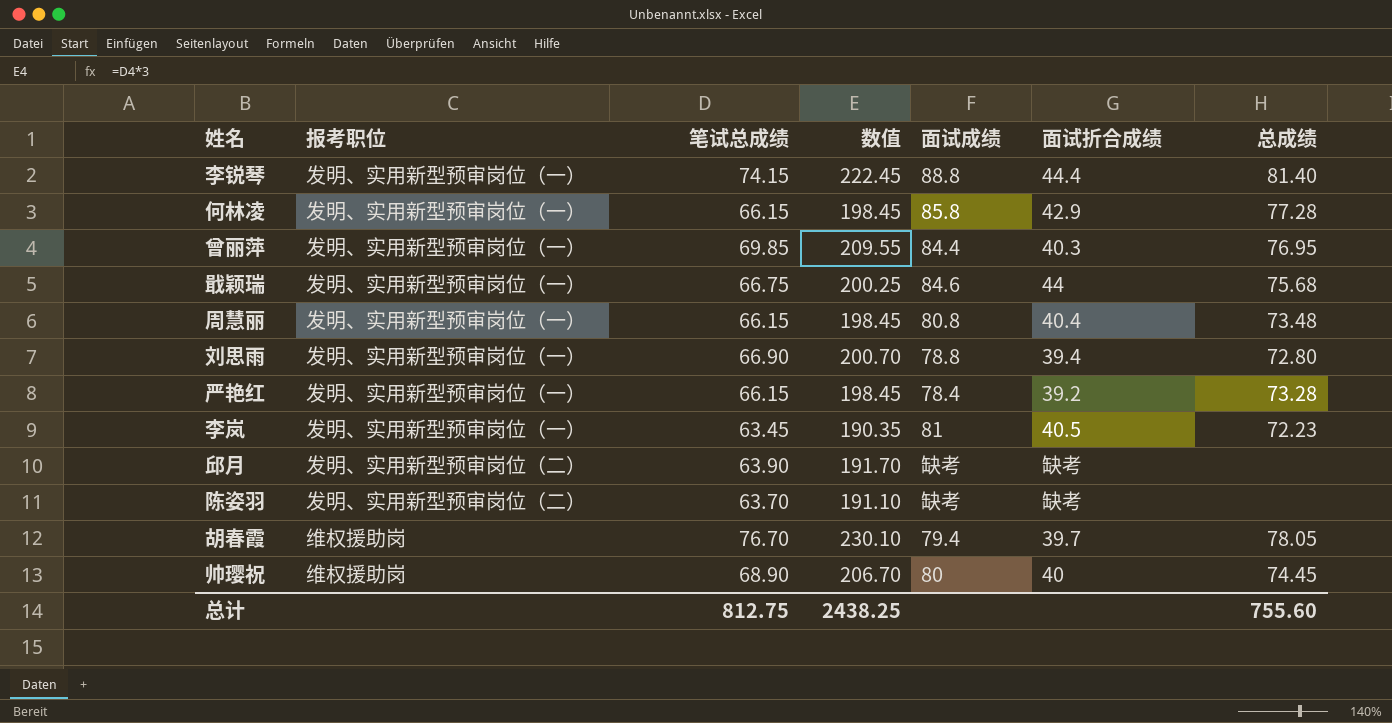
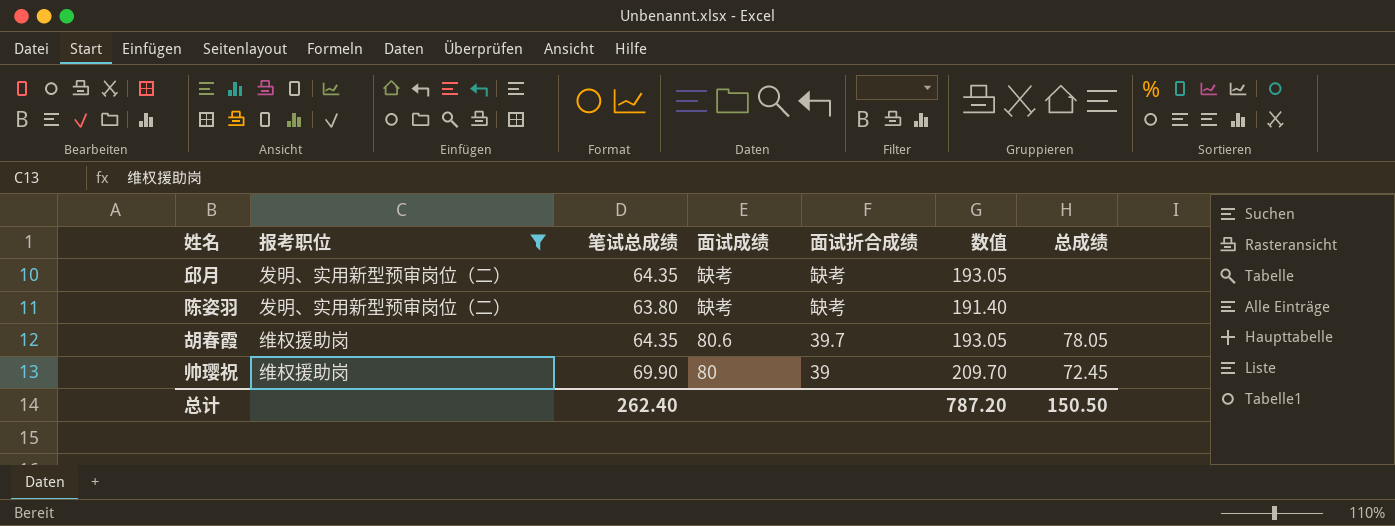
filter: none -> 报考职位 != 发明、实用新型预审岗位（一）
column 数值 | position: 4 -> 6
邱月 | 笔试总成绩: 63.90 -> 64.35
邱月 | 数值: 191.70 -> 193.05
陈姿羽 | 笔试总成绩: 63.70 -> 63.80
陈姿羽 | 数值: 191.10 -> 191.40
胡春霞 | 笔试总成绩: 76.70 -> 64.35
胡春霞 | 面试成绩: 79.4 -> 80.6
胡春霞 | 数值: 230.10 -> 193.05
帅璎祝 | 笔试总成绩: 68.90 -> 69.90
帅璎祝 | 面试折合成绩: 40 -> 39
帅璎祝 | 数值: 206.70 -> 209.70
帅璎祝 | 总成绩: 74.45 -> 72.45
总计 | 笔试总成绩: 812.75 -> 262.40
总计 | 数值: 2438.25 -> 787.20
总计 | 总成绩: 755.60 -> 150.50

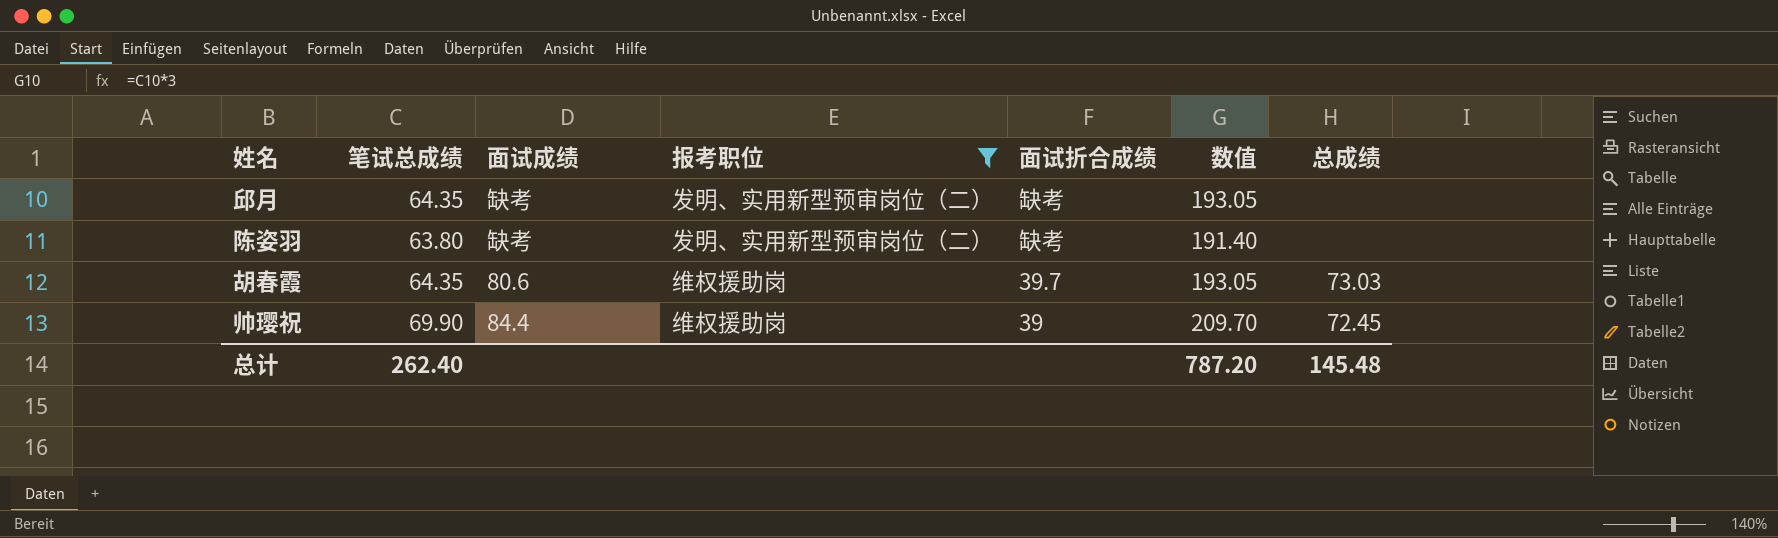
column 报考职位 | position: 2 -> 4
胡春霞 | 总成绩: 78.05 -> 73.03
帅璎祝 | 面试成绩: 80 -> 84.4
总计 | 总成绩: 150.50 -> 145.48

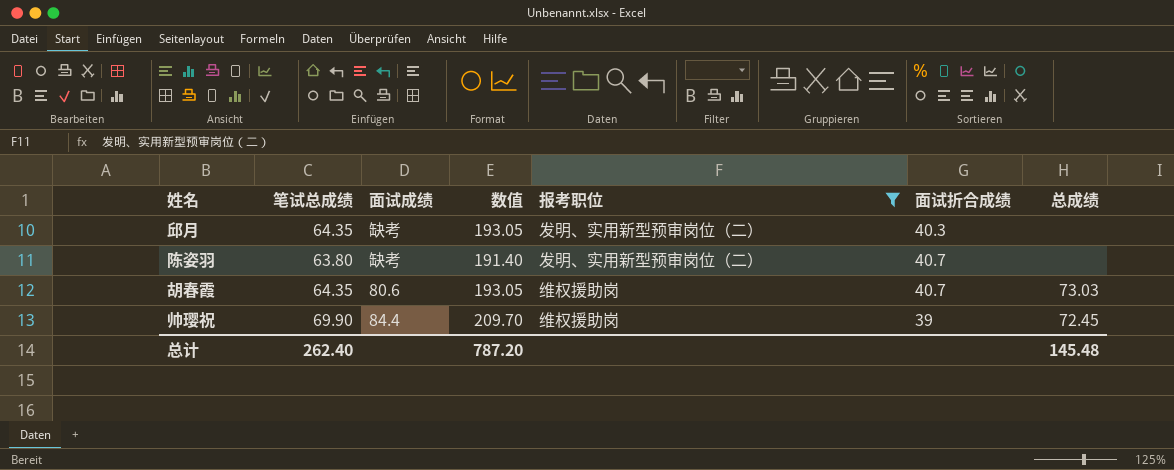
column 数值 | position: 6 -> 4
邱月 | 面试折合成绩: 缺考 -> 40.3
陈姿羽 | 面试折合成绩: 缺考 -> 40.7
胡春霞 | 面试折合成绩: 39.7 -> 40.7

